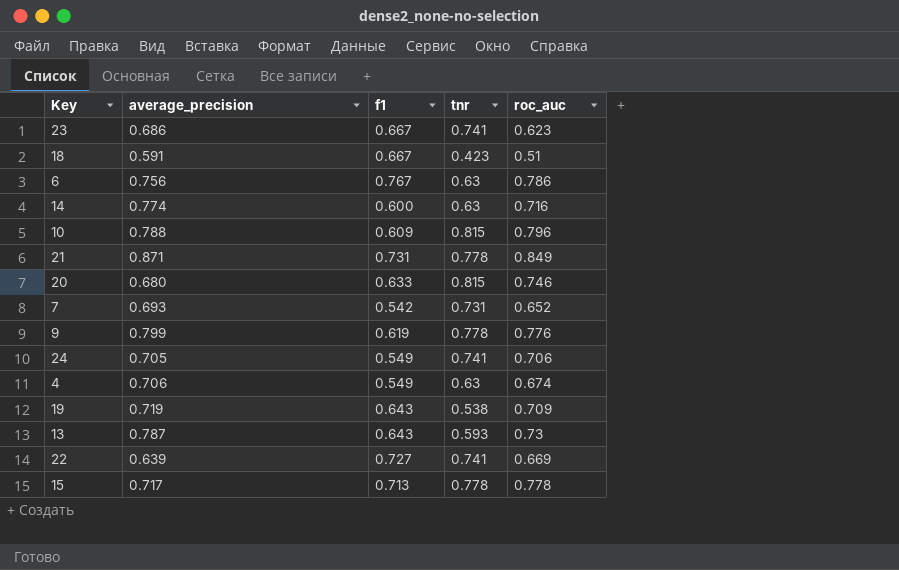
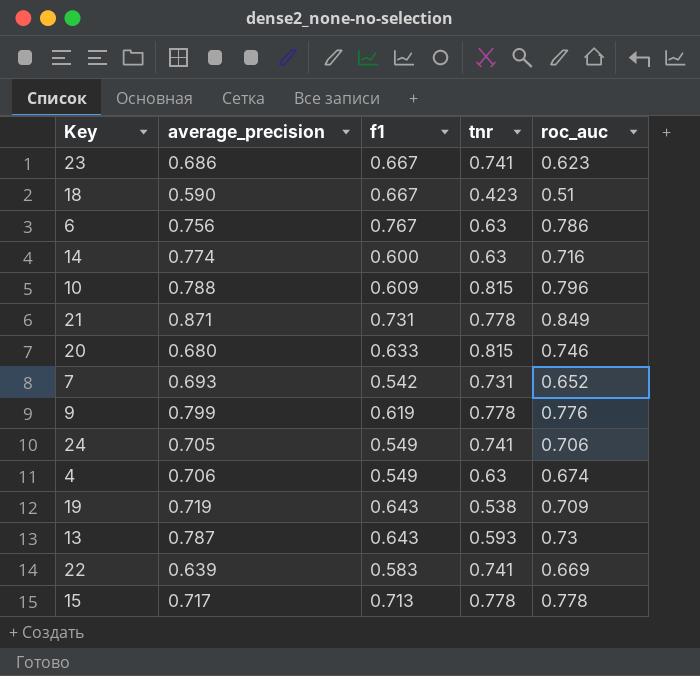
18 | average_precision: 0.591 -> 0.590
22 | f1: 0.727 -> 0.583

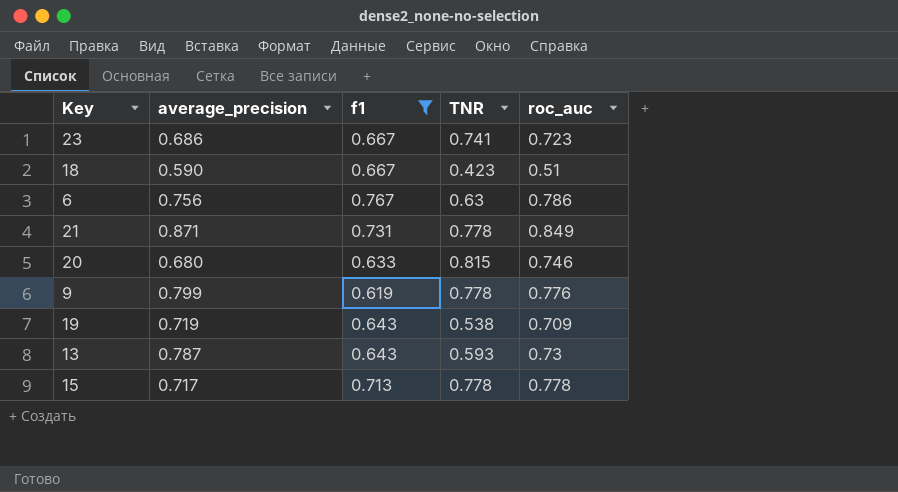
filter: none -> f1 >= 0.619
column name: tnr -> TNR
23 | roc_auc: 0.623 -> 0.723

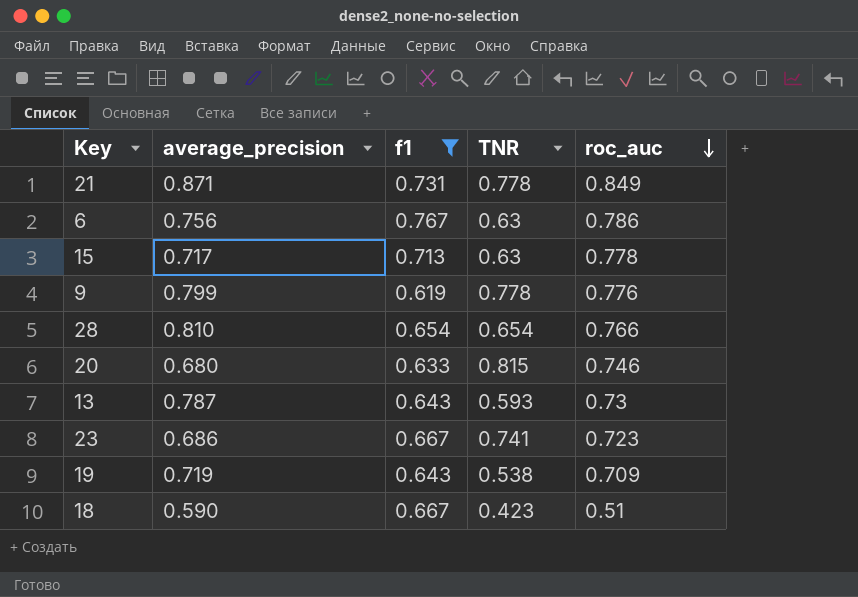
row order: none -> roc_auc descending
15 | TNR: 0.778 -> 0.63
row 28: none -> 0.810 | 0.654 | 0.654 | 0.766

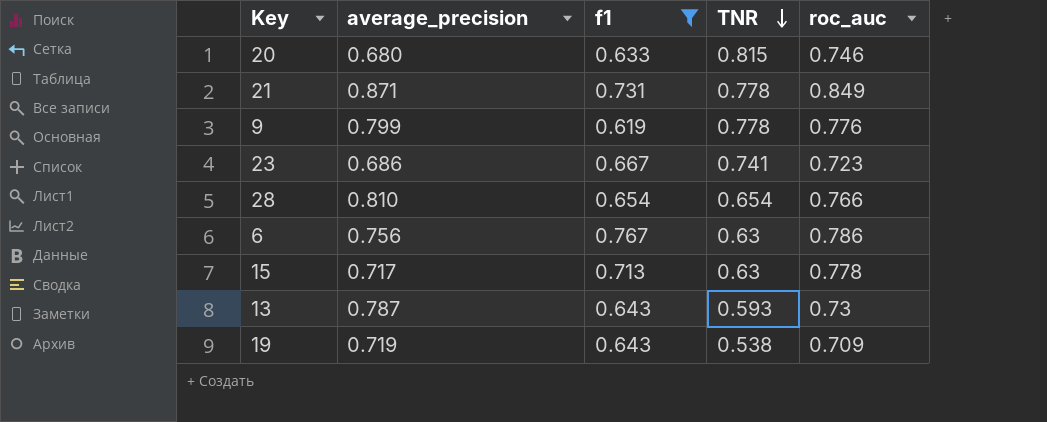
row order: roc_auc descending -> TNR descending
row 18: 0.590 | 0.667 | 0.423 | 0.51 -> none

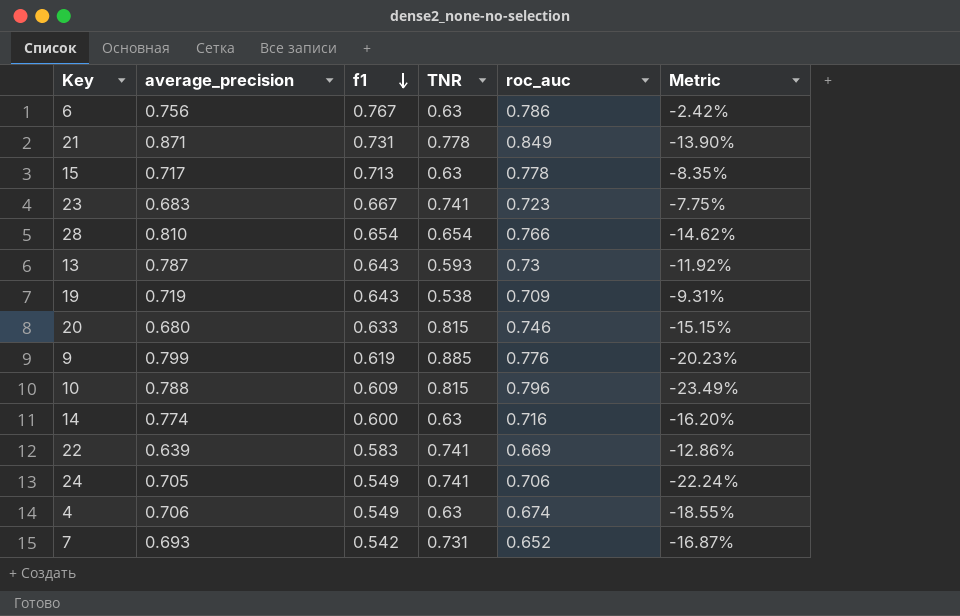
filter: f1 >= 0.619 -> none
row order: TNR descending -> f1 descending
column Metric | formula: none -> ([f1] - [roc_auc]) / [roc_auc]
23 | average_precision: 0.686 -> 0.683
9 | TNR: 0.778 -> 0.885

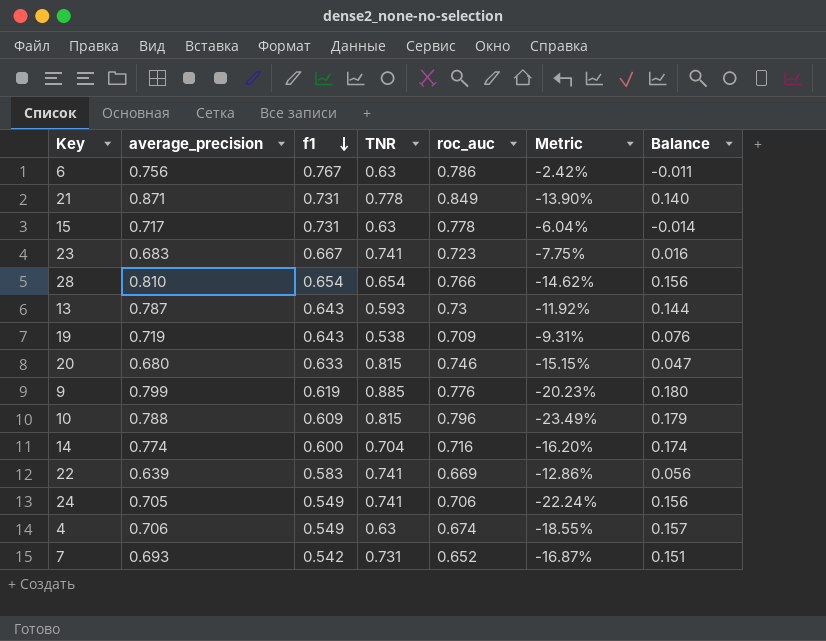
column Balance | formula: none -> [average_precision] - [f1]
15 | f1: 0.713 -> 0.731
15 | Metric: -8.35% -> -6.04%
14 | TNR: 0.63 -> 0.704

